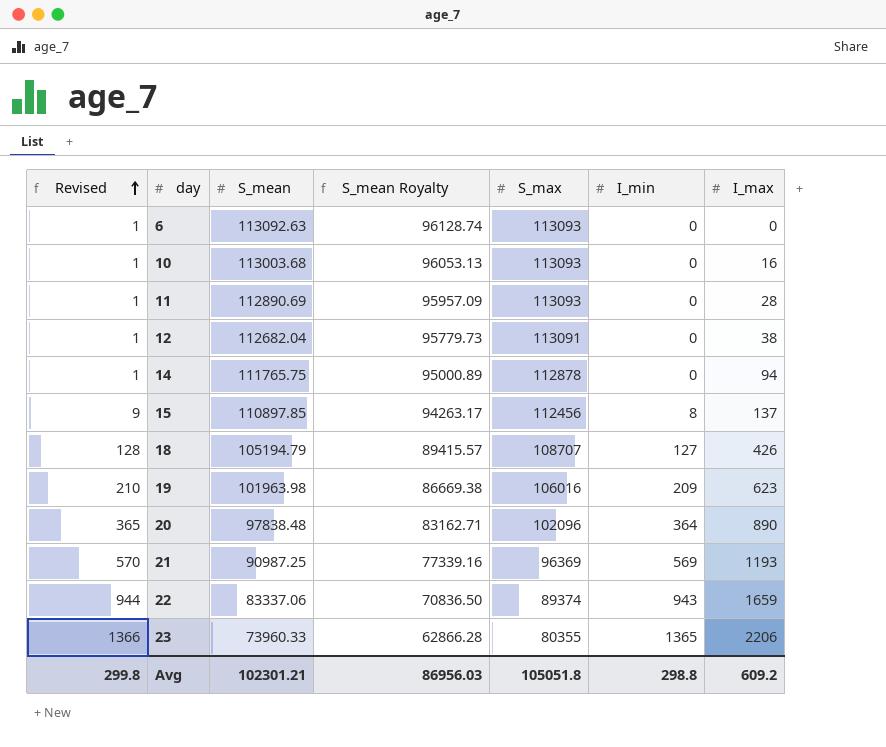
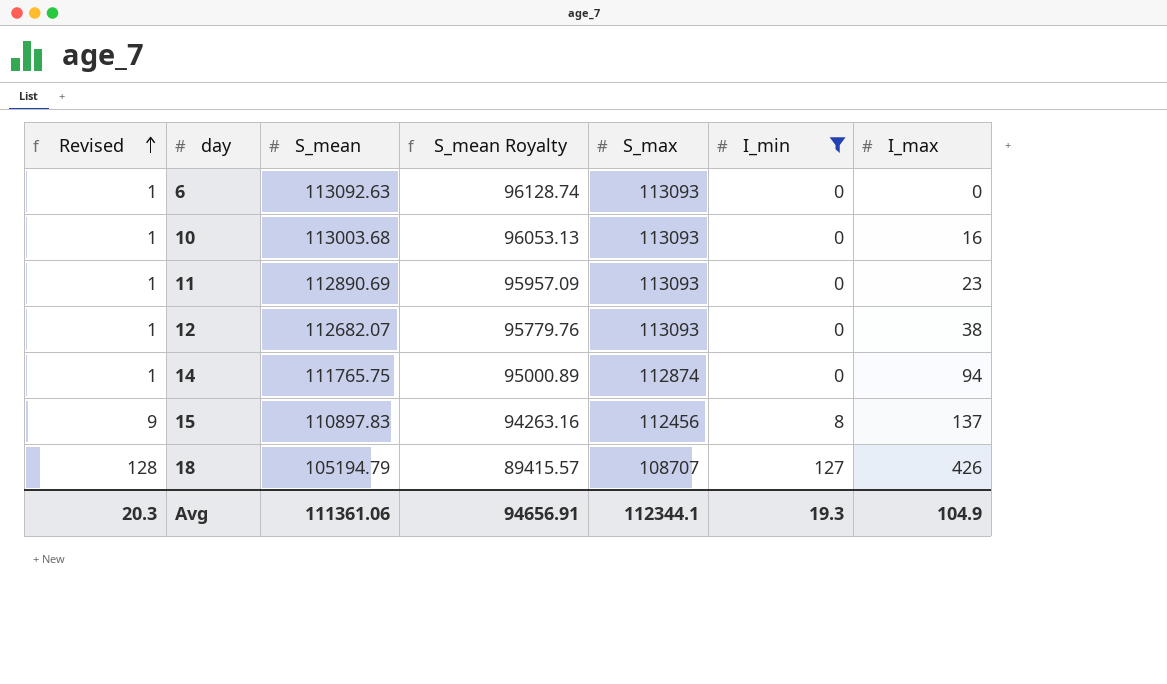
filter: none -> I_min <= 127
11 | I_max: 28 -> 23
12 | S_mean: 112682.04 -> 112682.07
12 | S_mean Royalty: 95779.73 -> 95779.76
12 | S_max: 113091 -> 113093
14 | S_max: 112878 -> 112874
15 | S_mean: 110897.85 -> 110897.83
15 | S_mean Royalty: 94263.17 -> 94263.16
Avg | Revised: 299.8 -> 20.3
Avg | S_mean: 102301.21 -> 111361.06
Avg | S_mean Royalty: 86956.03 -> 94656.91
Avg | S_max: 105051.8 -> 112344.1
Avg | I_min: 298.8 -> 19.3
Avg | I_max: 609.2 -> 104.9

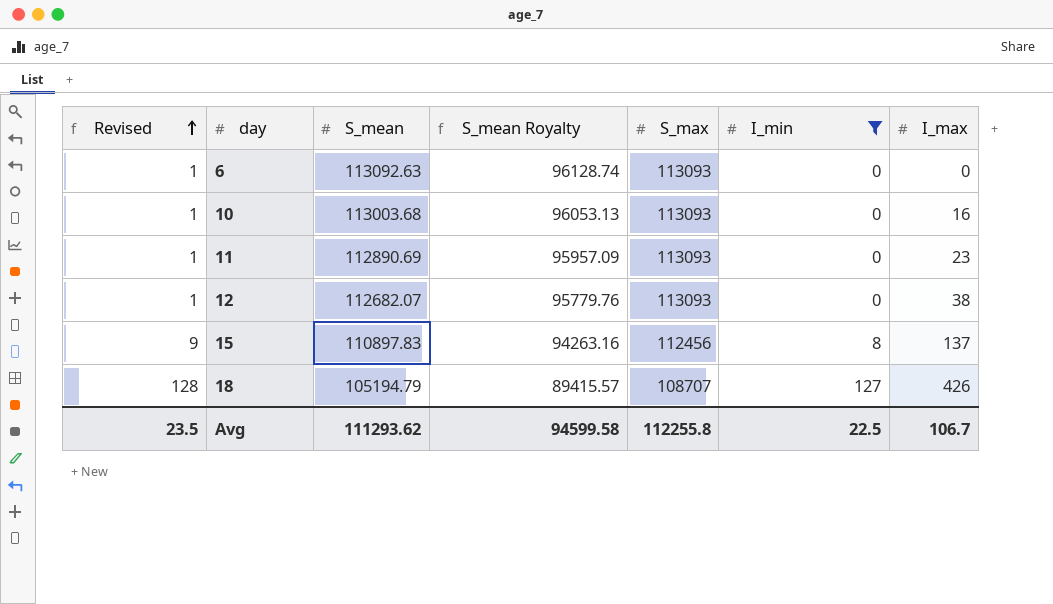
row 14: 1 | 111765.75 | 95000.89 | 112874 | 0 | 94 -> none
Avg | Revised: 20.3 -> 23.5
Avg | S_mean: 111361.06 -> 111293.62
Avg | S_mean Royalty: 94656.91 -> 94599.58
Avg | S_max: 112344.1 -> 112255.8
Avg | I_min: 19.3 -> 22.5
Avg | I_max: 104.9 -> 106.7

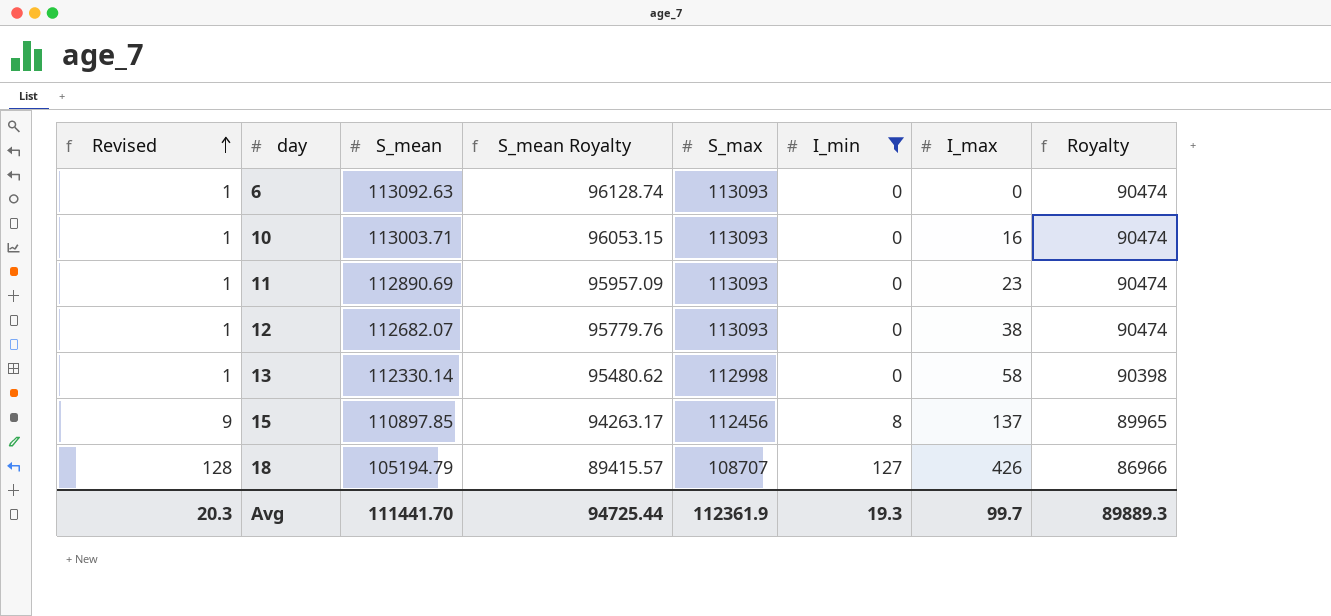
column Royalty | formula: none -> [S_max] * 0.8
10 | S_mean: 113003.68 -> 113003.71
10 | S_mean Royalty: 96053.13 -> 96053.15
row 13: none -> 1 | 112330.14 | 95480.62 | 112998 | 0 | 58 | 90398
15 | S_mean: 110897.83 -> 110897.85
15 | S_mean Royalty: 94263.16 -> 94263.17
Avg | Revised: 23.5 -> 20.3
Avg | S_mean: 111293.62 -> 111441.70
Avg | S_mean Royalty: 94599.58 -> 94725.44
Avg | S_max: 112255.8 -> 112361.9
Avg | I_min: 22.5 -> 19.3
Avg | I_max: 106.7 -> 99.7

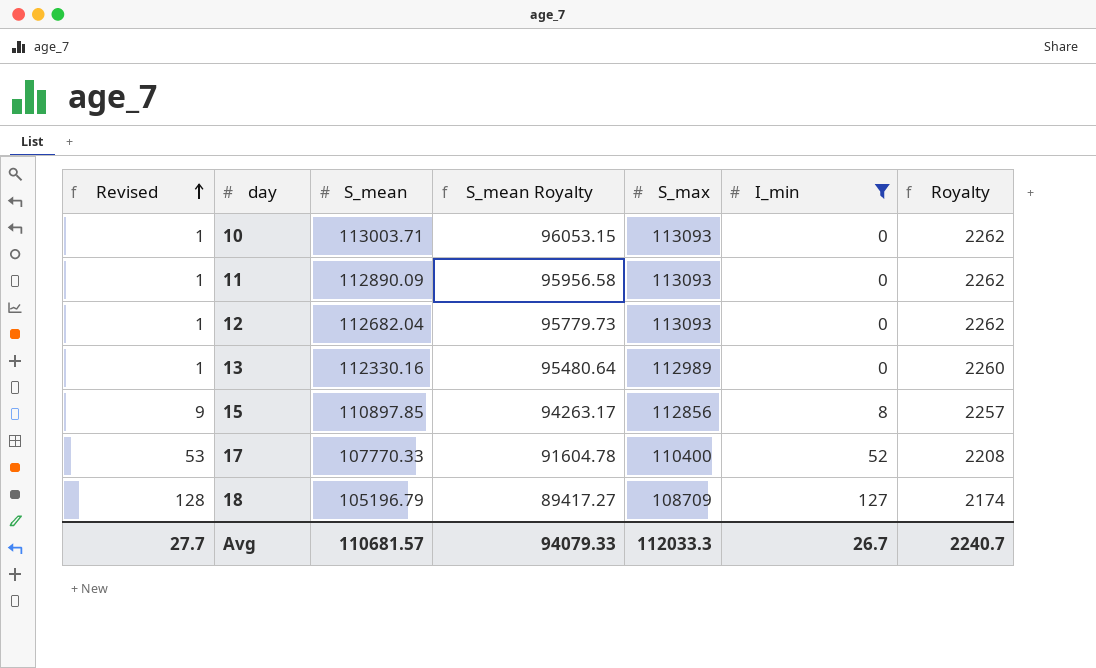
column I_max | position: 7 -> none
column Royalty | formula: [S_max] * 0.8 -> [S_max] * 0.02
row 6: 1 | 113092.63 | 96128.74 | 113093 | 0 | 0 | 90474 -> none
11 | S_mean: 112890.69 -> 112890.09
11 | S_mean Royalty: 95957.09 -> 95956.58
12 | S_mean: 112682.07 -> 112682.04
12 | S_mean Royalty: 95779.76 -> 95779.73
13 | S_mean: 112330.14 -> 112330.16
13 | S_mean Royalty: 95480.62 -> 95480.64
13 | S_max: 112998 -> 112989
15 | S_max: 112456 -> 112856
row 17: none -> 53 | 107770.33 | 91604.78 | 110400 | 52 | 2208
18 | S_mean: 105194.79 -> 105196.79
18 | S_mean Royalty: 89415.57 -> 89417.27
18 | S_max: 108707 -> 108709
Avg | Revised: 20.3 -> 27.7
Avg | S_mean: 111441.70 -> 110681.57
Avg | S_mean Royalty: 94725.44 -> 94079.33
Avg | S_max: 112361.9 -> 112033.3
Avg | I_min: 19.3 -> 26.7
Avg | Royalty: 89889.3 -> 2240.7

